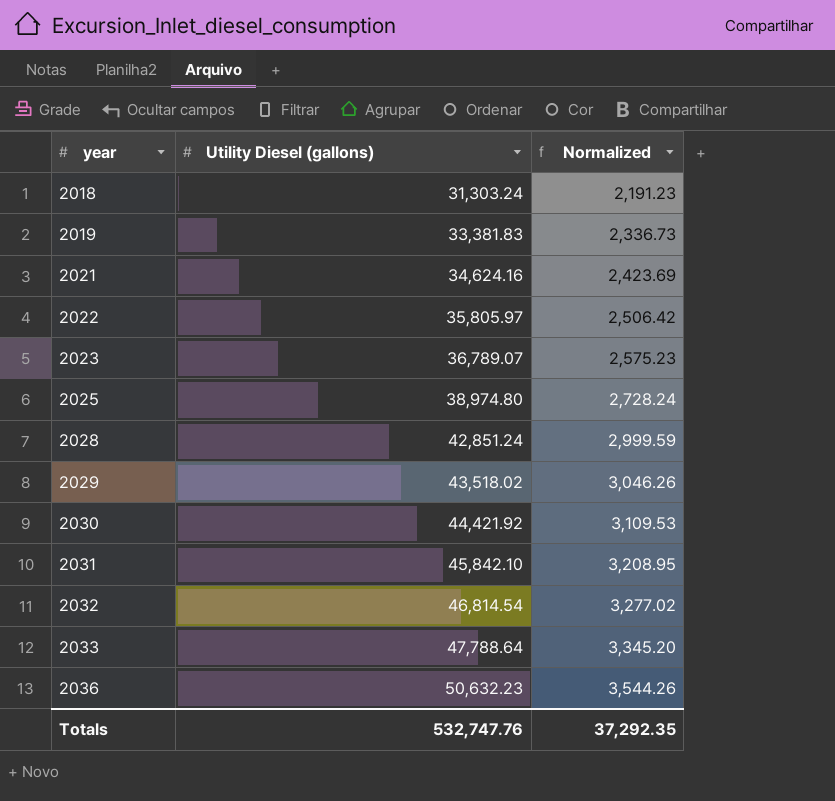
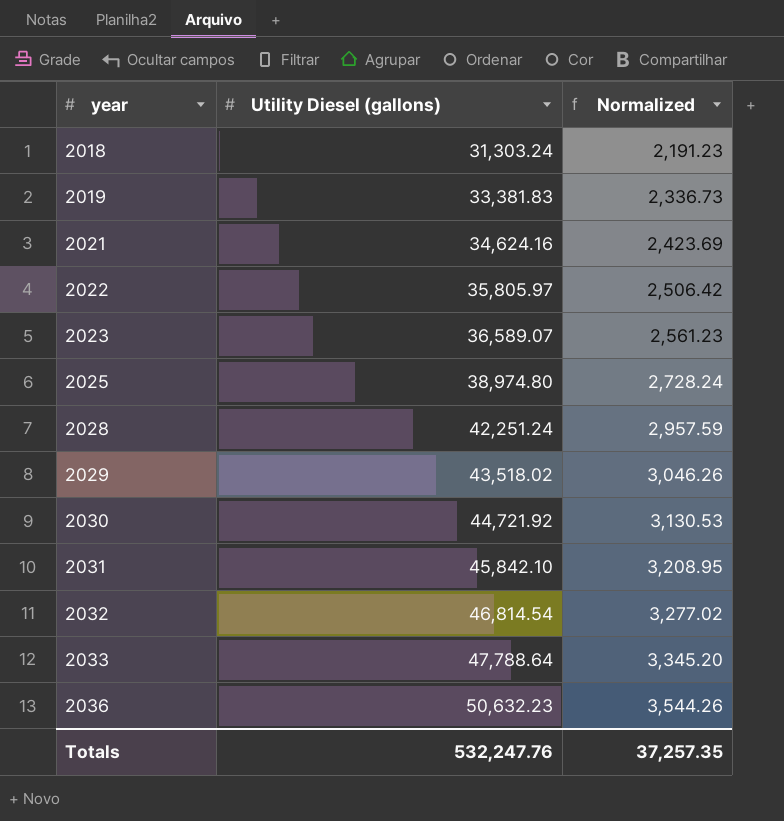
2023 | Utility Diesel (gallons): 36,789.07 -> 36,589.07
2023 | Normalized: 2,575.23 -> 2,561.23
2028 | Utility Diesel (gallons): 42,851.24 -> 42,251.24
2028 | Normalized: 2,999.59 -> 2,957.59
2030 | Utility Diesel (gallons): 44,421.92 -> 44,721.92
2030 | Normalized: 3,109.53 -> 3,130.53
Totals | Utility Diesel (gallons): 532,747.76 -> 532,247.76
Totals | Normalized: 37,292.35 -> 37,257.35

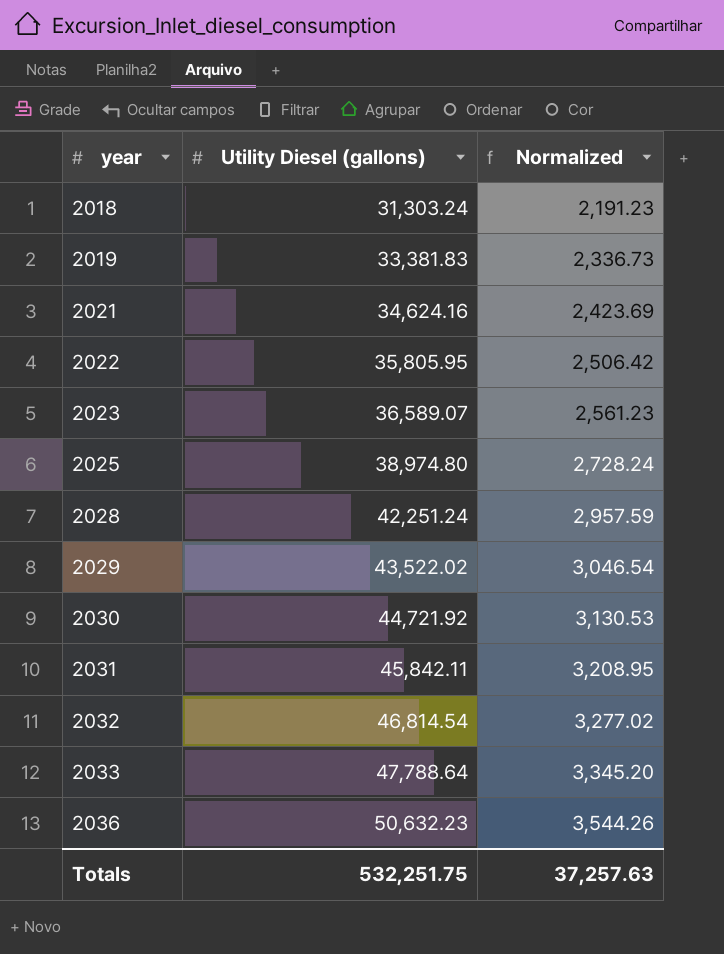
2022 | Utility Diesel (gallons): 35,805.97 -> 35,805.95
2029 | Utility Diesel (gallons): 43,518.02 -> 43,522.02
2029 | Normalized: 3,046.26 -> 3,046.54
2031 | Utility Diesel (gallons): 45,842.10 -> 45,842.11
Totals | Utility Diesel (gallons): 532,247.76 -> 532,251.75
Totals | Normalized: 37,257.35 -> 37,257.63

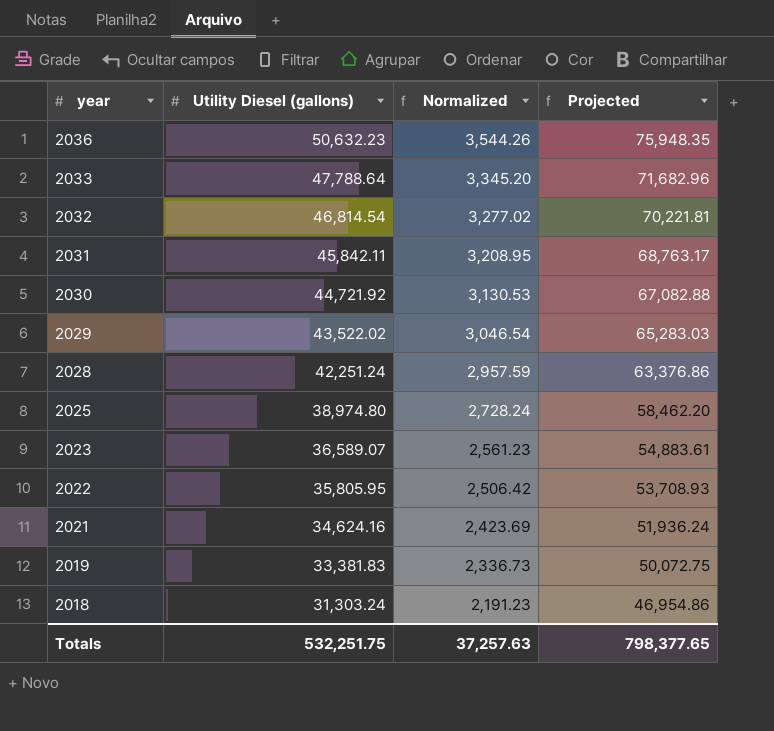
row order: year ascending -> year descending
column Projected | formula: none -> [Utility Diesel (gallons)] * 1.5

